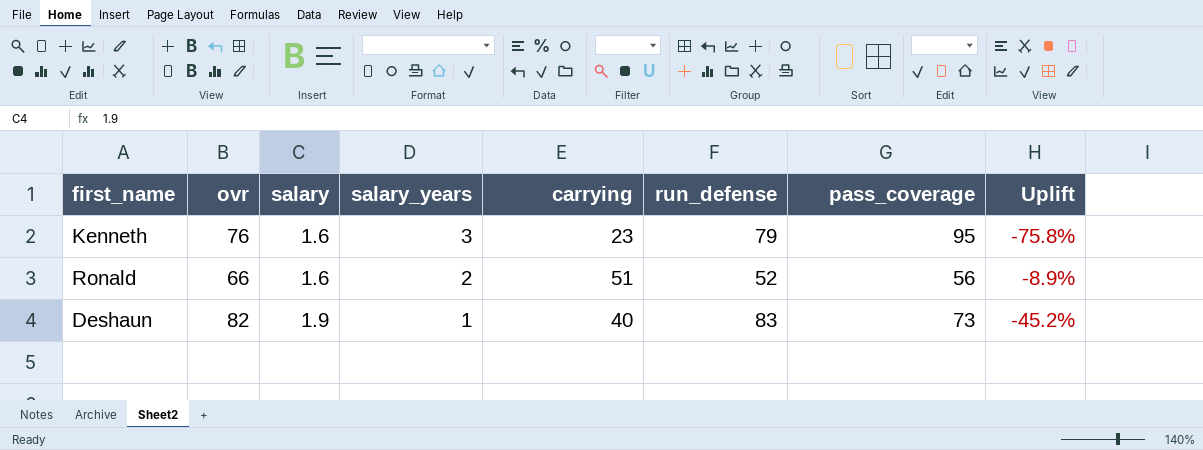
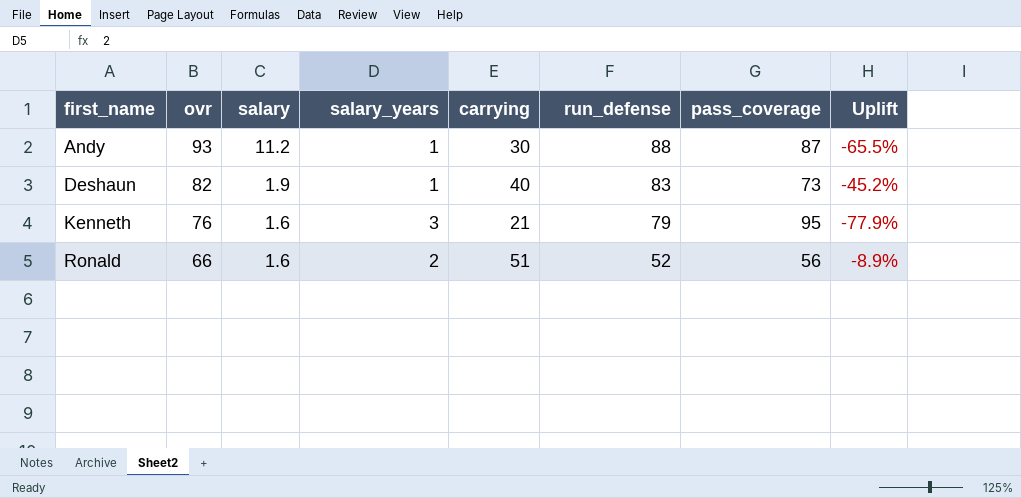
row order: salary ascending -> first_name ascending
row Andy: none -> 93 | 11.2 | 1 | 30 | 88 | 87 | -65.5%
Kenneth | carrying: 23 -> 21
Kenneth | Uplift: -75.8% -> -77.9%

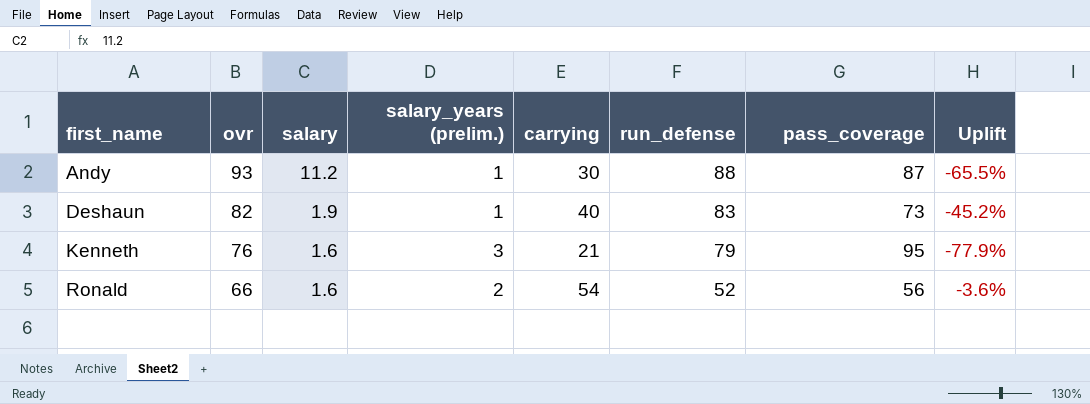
column name: salary_years -> salary_years (prelim.)
Ronald | carrying: 51 -> 54
Ronald | Uplift: -8.9% -> -3.6%

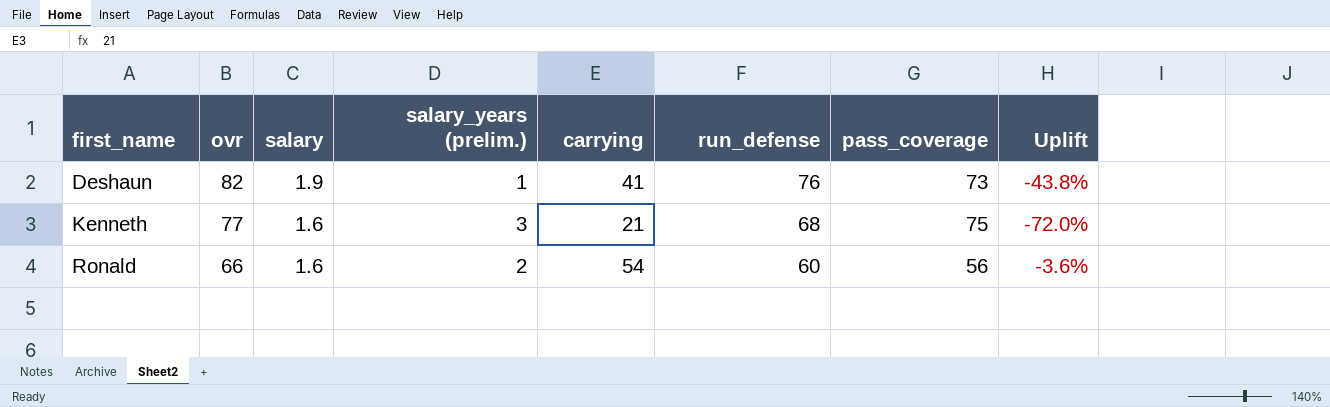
row Andy: 93 | 11.2 | 1 | 30 | 88 | 87 | -65.5% -> none
Deshaun | carrying: 40 -> 41
Deshaun | run_defense: 83 -> 76
Deshaun | Uplift: -45.2% -> -43.8%
Kenneth | ovr: 76 -> 77
Kenneth | run_defense: 79 -> 68
Kenneth | pass_coverage: 95 -> 75
Kenneth | Uplift: -77.9% -> -72.0%
Ronald | run_defense: 52 -> 60

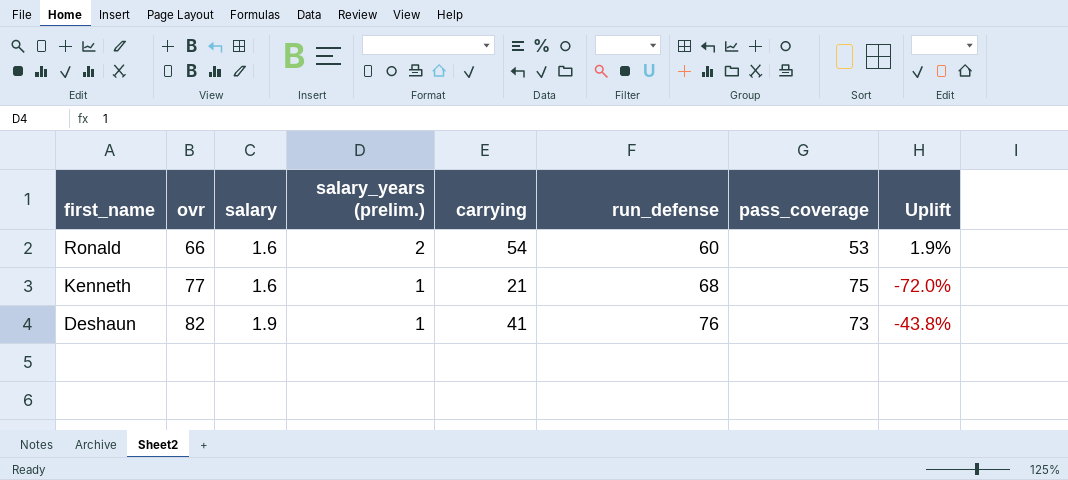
row order: first_name ascending -> first_name descending
Ronald | pass_coverage: 56 -> 53
Ronald | Uplift: -3.6% -> 1.9%
Kenneth | salary_years (prelim.): 3 -> 1

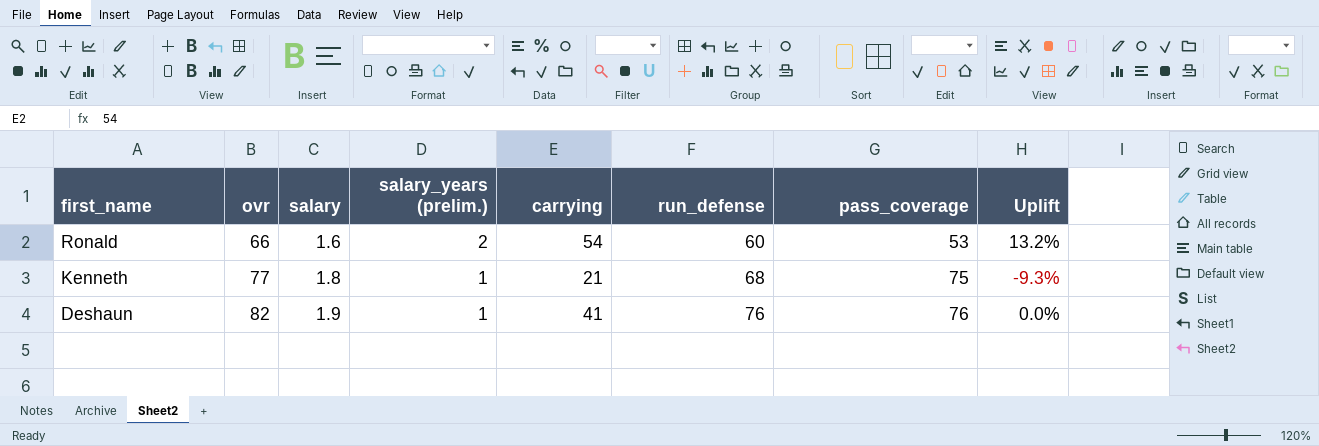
column Uplift | formula: ([carrying] - [pass_coverage]) / [pass_coverage] -> ([run_defense] - [pass_coverage]) / [pass_coverage]
Kenneth | salary: 1.6 -> 1.8
Deshaun | pass_coverage: 73 -> 76

